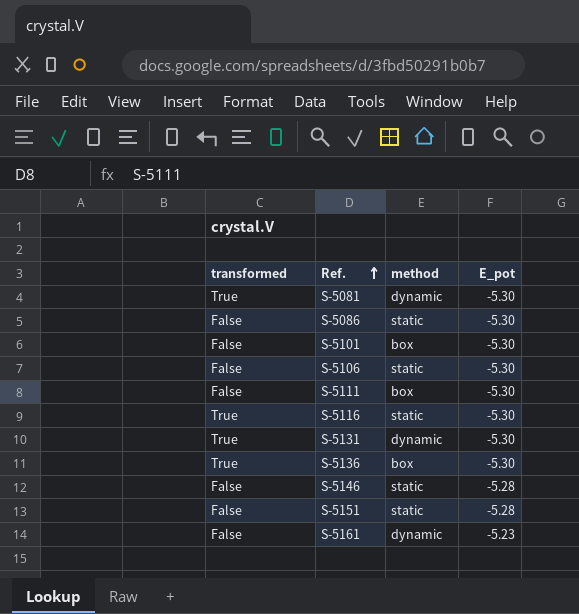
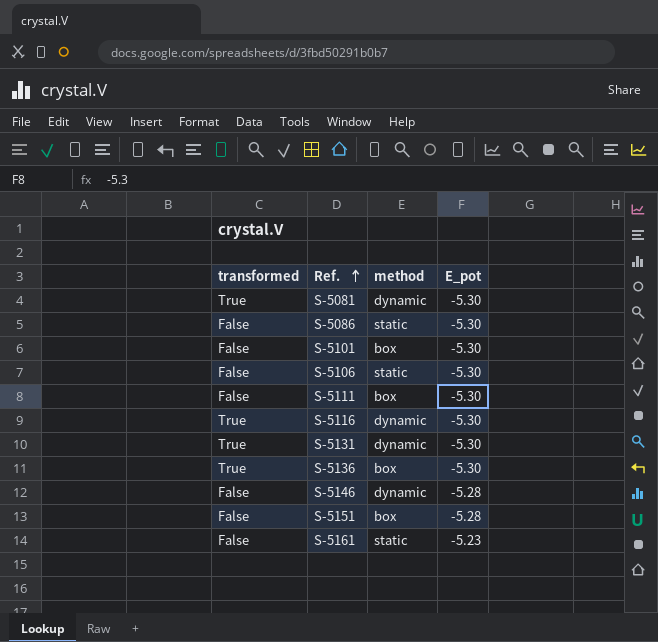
S-5116 | method: static -> dynamic
S-5146 | method: static -> dynamic
S-5151 | method: static -> box
S-5161 | method: dynamic -> static

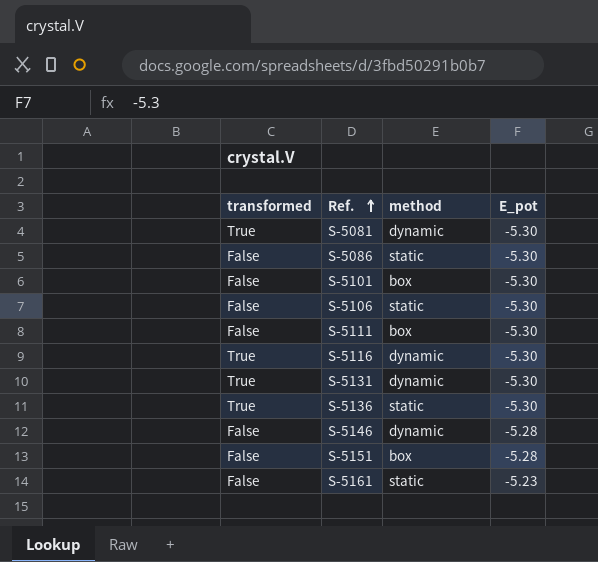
S-5136 | method: box -> static

